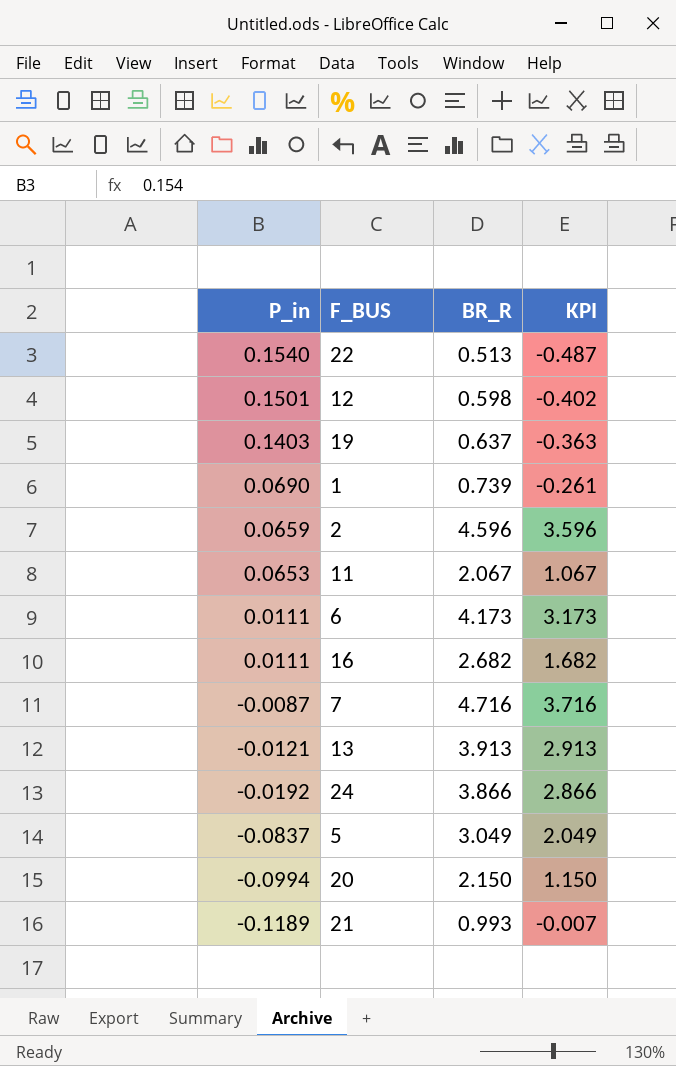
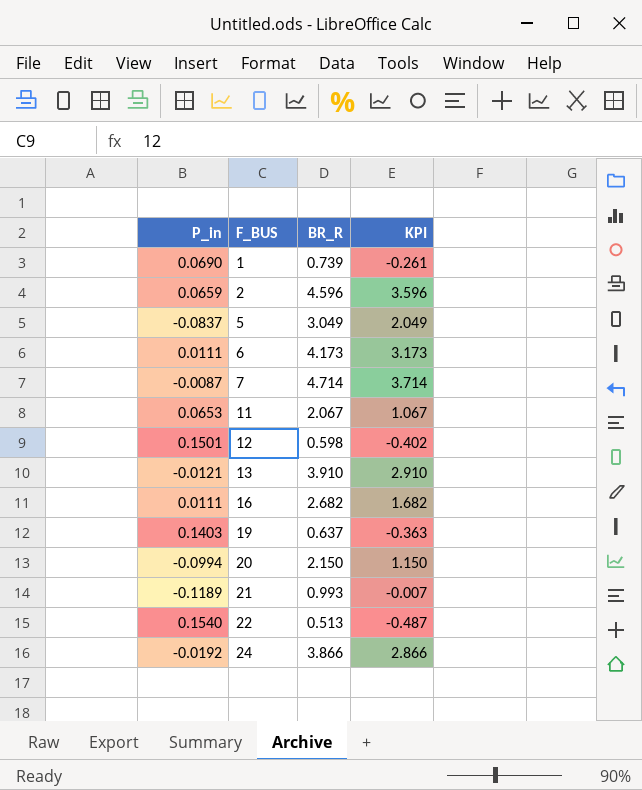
row order: P_in descending -> F_BUS ascending
7 | BR_R: 4.716 -> 4.714
7 | KPI: 3.716 -> 3.714
13 | BR_R: 3.913 -> 3.910
13 | KPI: 2.913 -> 2.910

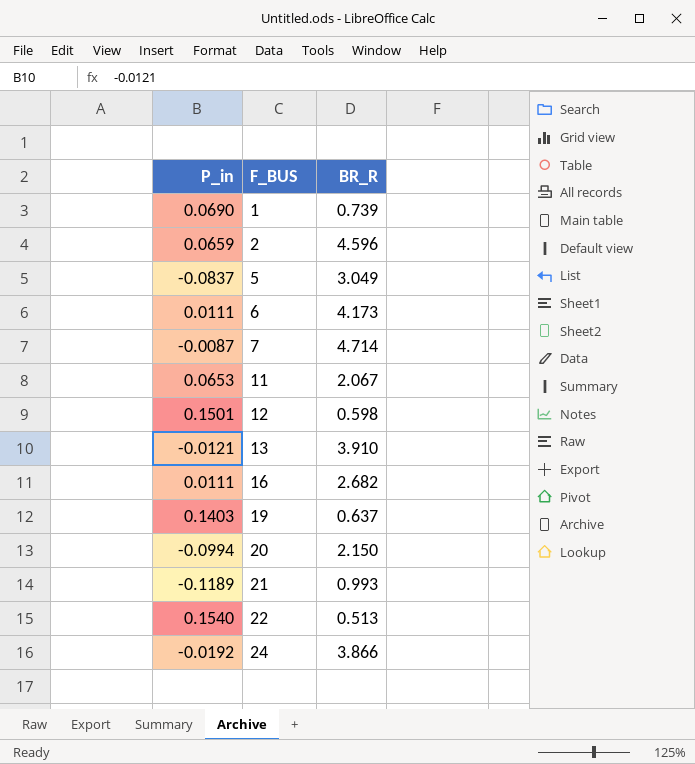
column KPI | formula: [BR_R] - 1 -> none

